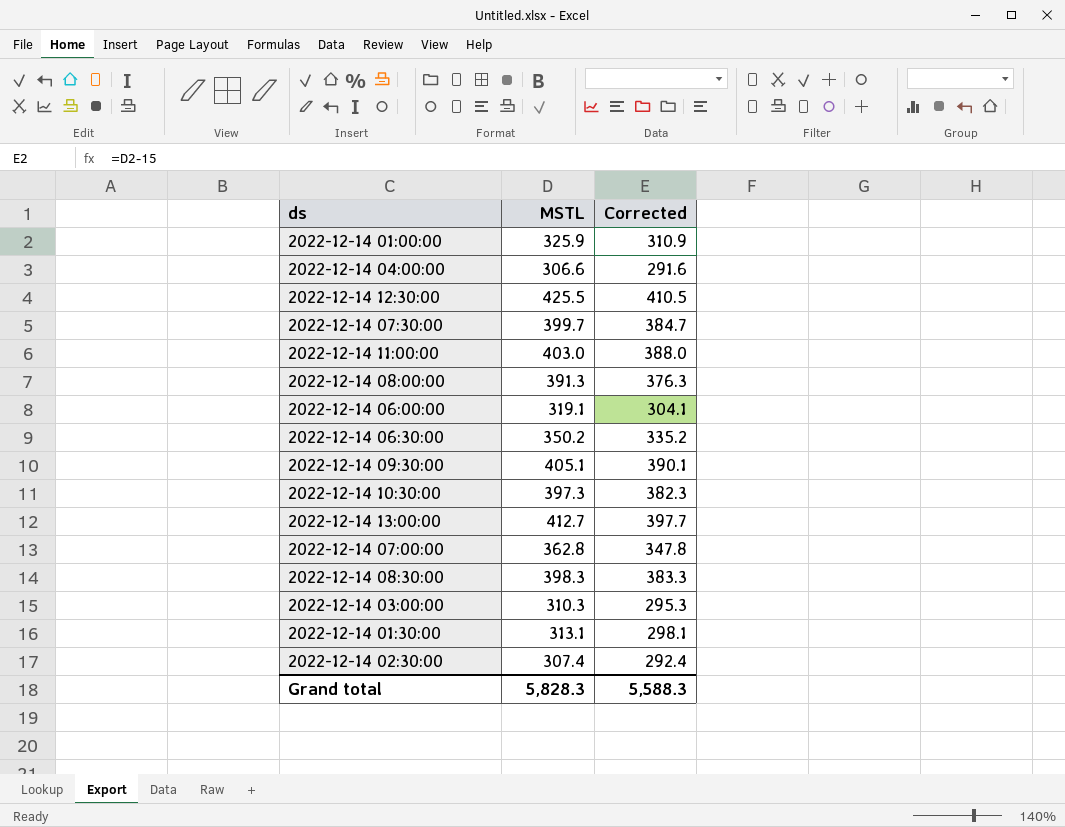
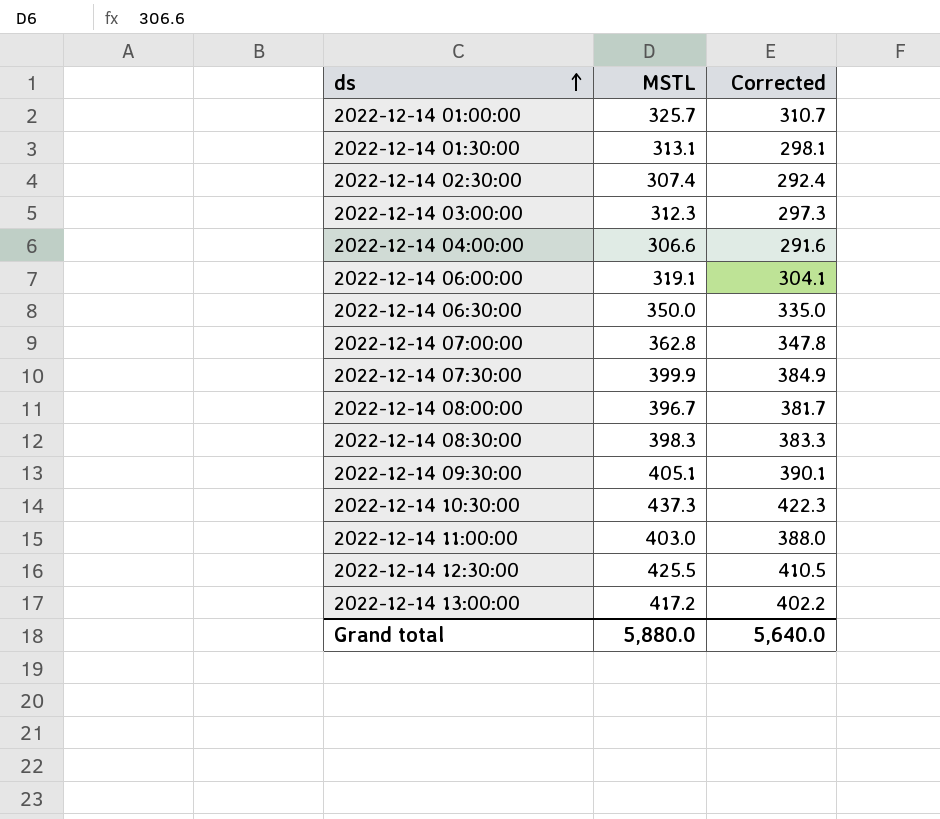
row order: none -> ds ascending
2022-12-14 01:00:00 | MSTL: 325.9 -> 325.7
2022-12-14 01:00:00 | Corrected: 310.9 -> 310.7
2022-12-14 03:00:00 | MSTL: 310.3 -> 312.3
2022-12-14 03:00:00 | Corrected: 295.3 -> 297.3
2022-12-14 06:30:00 | MSTL: 350.2 -> 350.0
2022-12-14 06:30:00 | Corrected: 335.2 -> 335.0
2022-12-14 07:30:00 | MSTL: 399.7 -> 399.9
2022-12-14 07:30:00 | Corrected: 384.7 -> 384.9
2022-12-14 08:00:00 | MSTL: 391.3 -> 396.7
2022-12-14 08:00:00 | Corrected: 376.3 -> 381.7
2022-12-14 10:30:00 | MSTL: 397.3 -> 437.3
2022-12-14 10:30:00 | Corrected: 382.3 -> 422.3
2022-12-14 13:00:00 | MSTL: 412.7 -> 417.2
2022-12-14 13:00:00 | Corrected: 397.7 -> 402.2
Grand total | MSTL: 5,828.3 -> 5,880.0
Grand total | Corrected: 5,588.3 -> 5,640.0

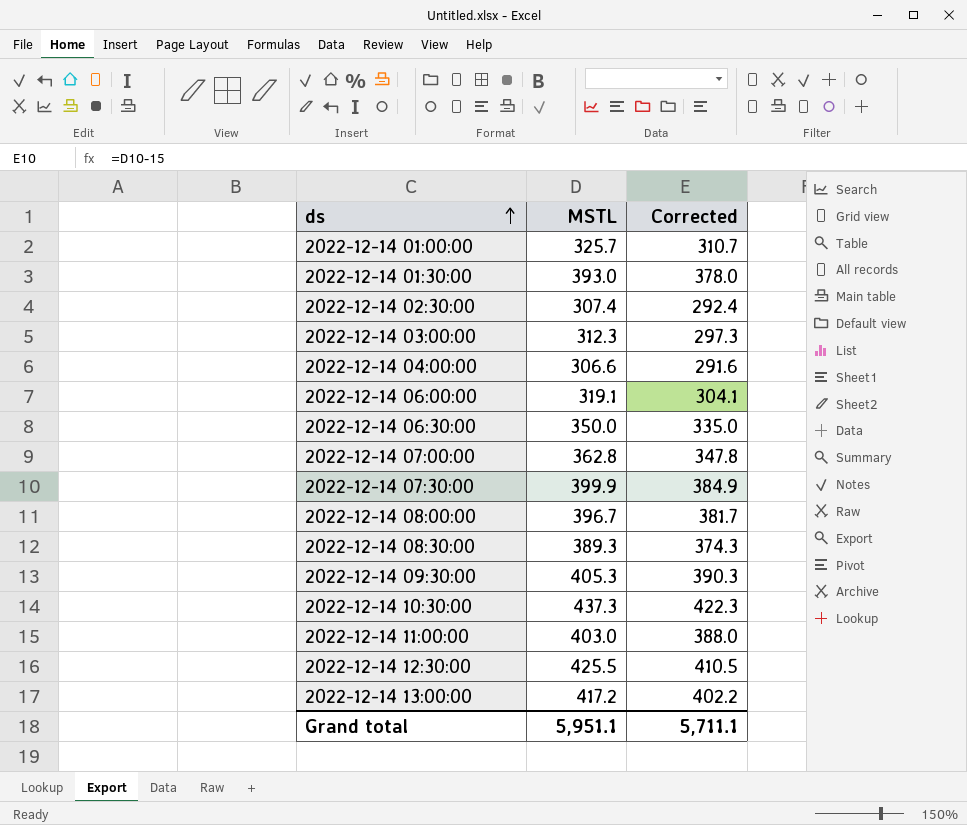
2022-12-14 01:30:00 | MSTL: 313.1 -> 393.0
2022-12-14 01:30:00 | Corrected: 298.1 -> 378.0
2022-12-14 08:30:00 | MSTL: 398.3 -> 389.3
2022-12-14 08:30:00 | Corrected: 383.3 -> 374.3
2022-12-14 09:30:00 | MSTL: 405.1 -> 405.3
2022-12-14 09:30:00 | Corrected: 390.1 -> 390.3
Grand total | MSTL: 5,880.0 -> 5,951.1
Grand total | Corrected: 5,640.0 -> 5,711.1

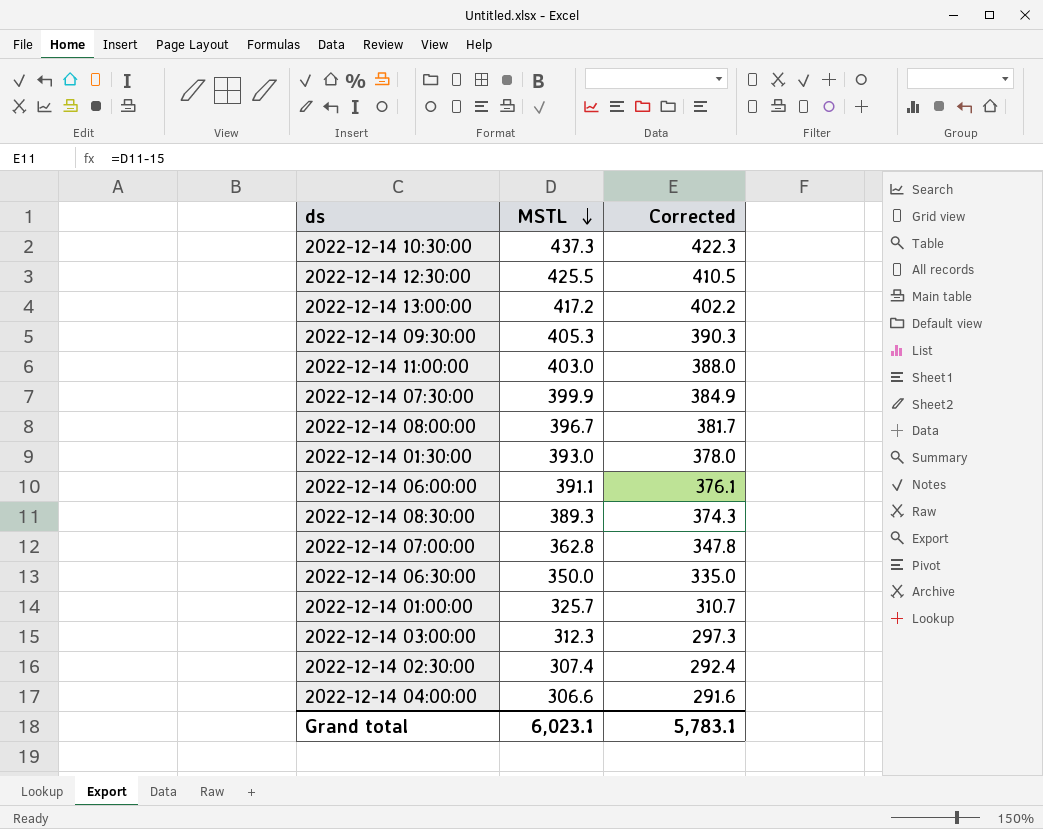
row order: ds ascending -> MSTL descending
2022-12-14 06:00:00 | MSTL: 319.1 -> 391.1
2022-12-14 06:00:00 | Corrected: 304.1 -> 376.1
Grand total | MSTL: 5,951.1 -> 6,023.1
Grand total | Corrected: 5,711.1 -> 5,783.1

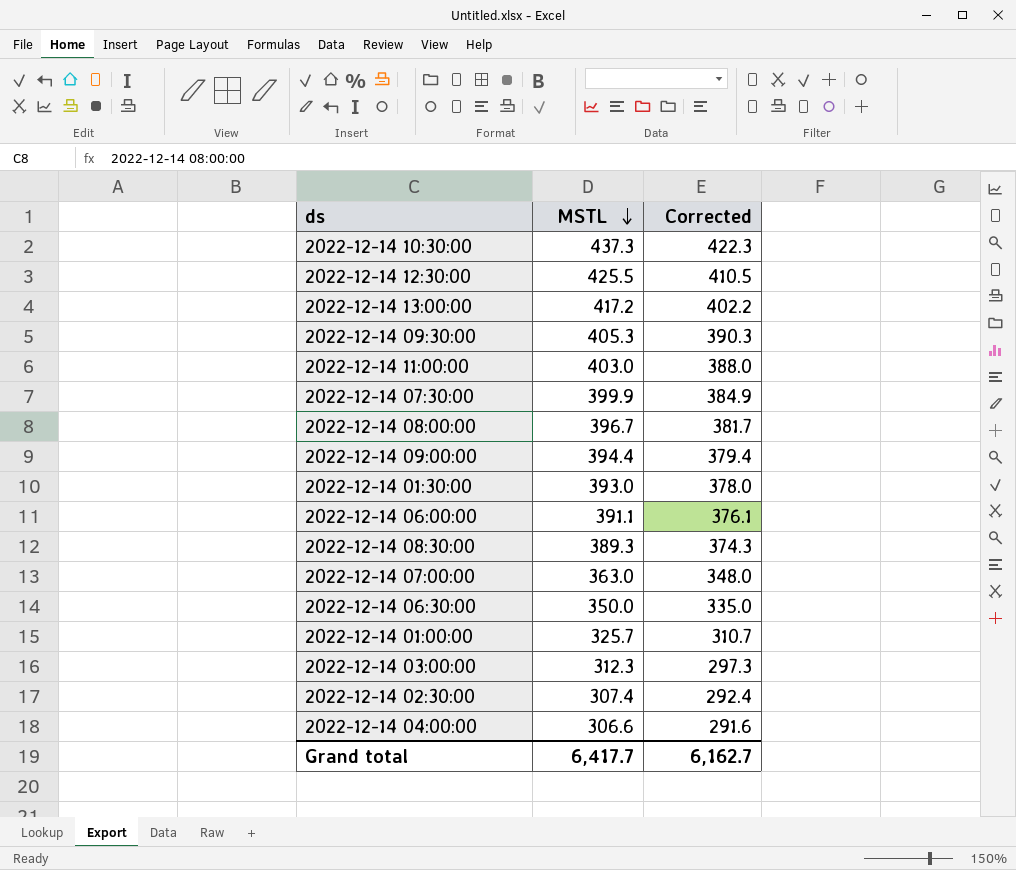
row 2022-12-14 09:00:00: none -> 394.4 | 379.4
2022-12-14 07:00:00 | MSTL: 362.8 -> 363.0
2022-12-14 07:00:00 | Corrected: 347.8 -> 348.0
Grand total | MSTL: 6,023.1 -> 6,417.7
Grand total | Corrected: 5,783.1 -> 6,162.7

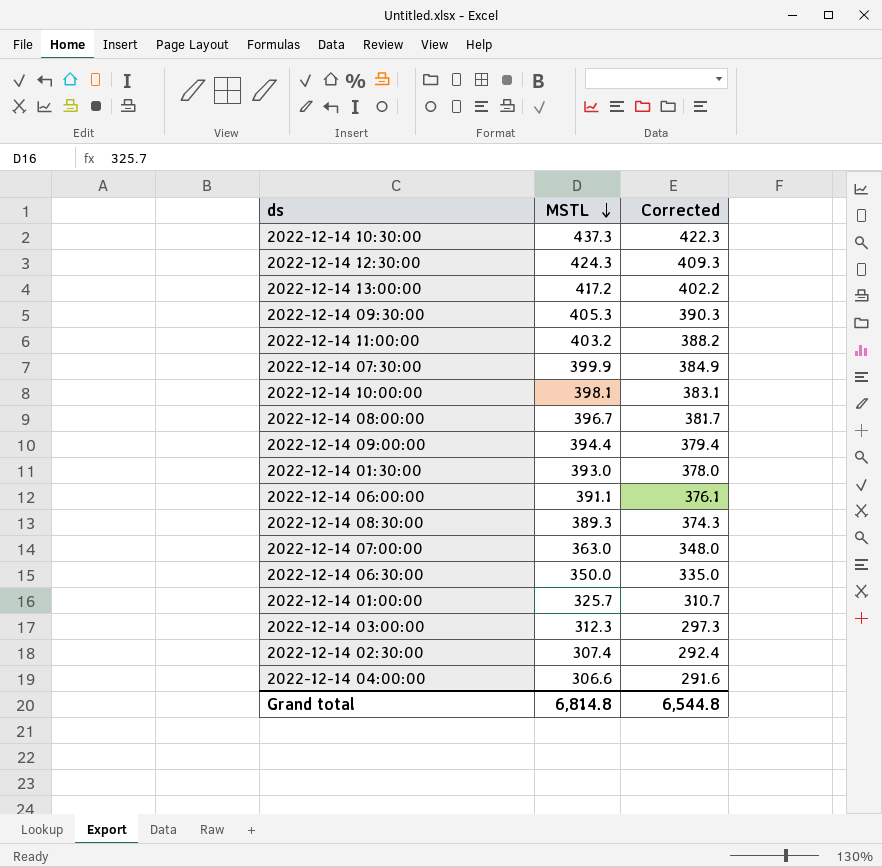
2022-12-14 12:30:00 | MSTL: 425.5 -> 424.3
2022-12-14 12:30:00 | Corrected: 410.5 -> 409.3
2022-12-14 11:00:00 | MSTL: 403.0 -> 403.2
2022-12-14 11:00:00 | Corrected: 388.0 -> 388.2
row 2022-12-14 10:00:00: none -> 398.1 | 383.1
Grand total | MSTL: 6,417.7 -> 6,814.8
Grand total | Corrected: 6,162.7 -> 6,544.8

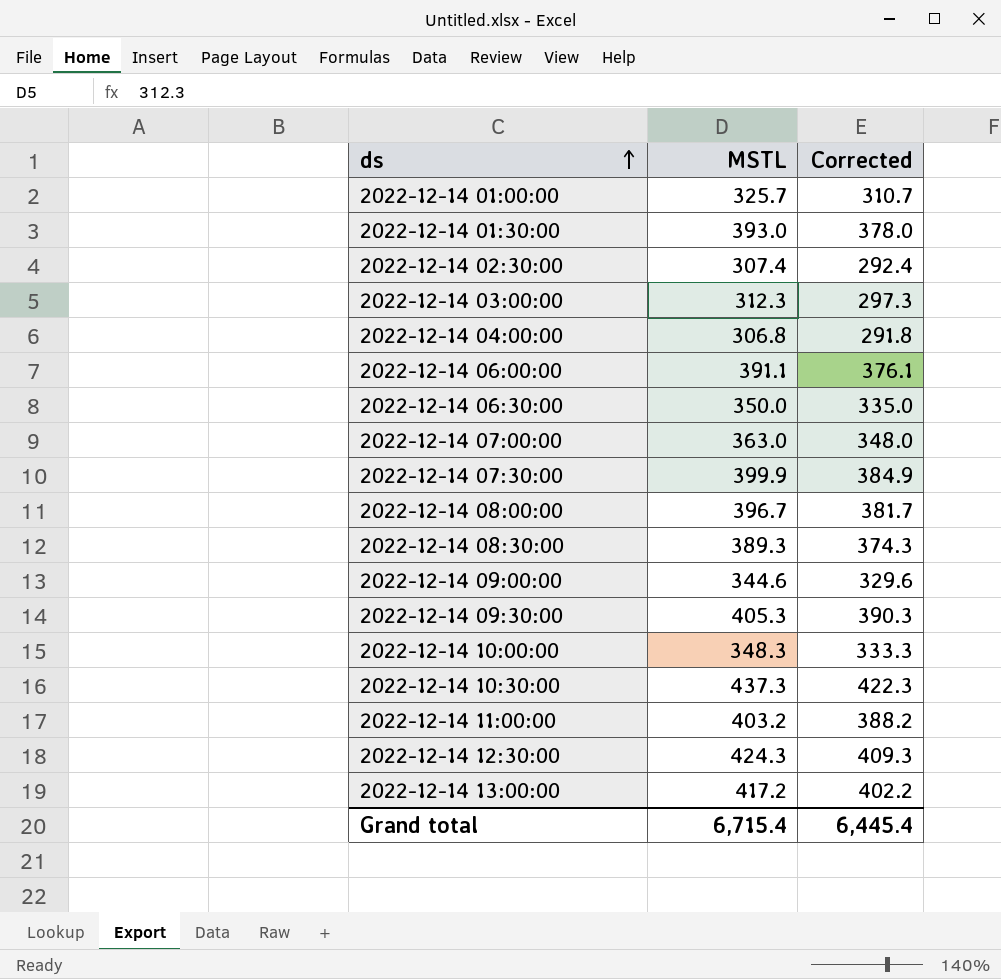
row order: MSTL descending -> ds ascending
2022-12-14 04:00:00 | MSTL: 306.6 -> 306.8
2022-12-14 04:00:00 | Corrected: 291.6 -> 291.8
2022-12-14 09:00:00 | MSTL: 394.4 -> 344.6
2022-12-14 09:00:00 | Corrected: 379.4 -> 329.6
2022-12-14 10:00:00 | MSTL: 398.1 -> 348.3
2022-12-14 10:00:00 | Corrected: 383.1 -> 333.3
Grand total | MSTL: 6,814.8 -> 6,715.4
Grand total | Corrected: 6,544.8 -> 6,445.4

